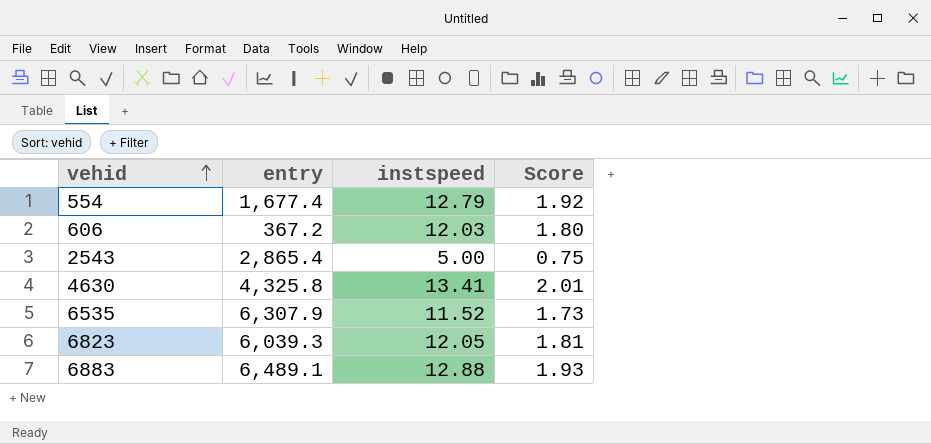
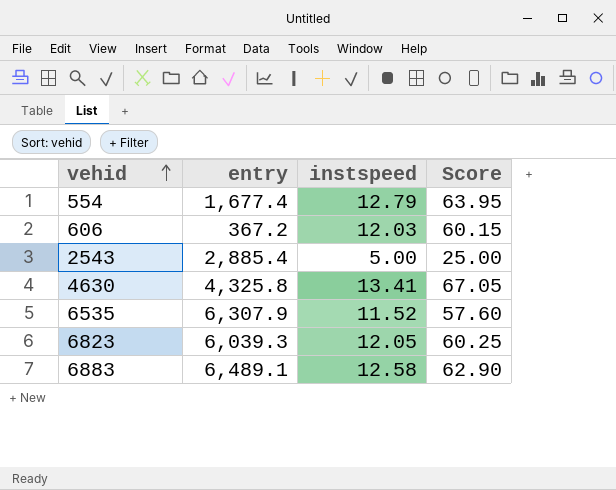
column Score | formula: [instspeed] * 0.15 -> [instspeed] * 5
2543 | entry: 2,865.4 -> 2,885.4
6883 | instspeed: 12.88 -> 12.58

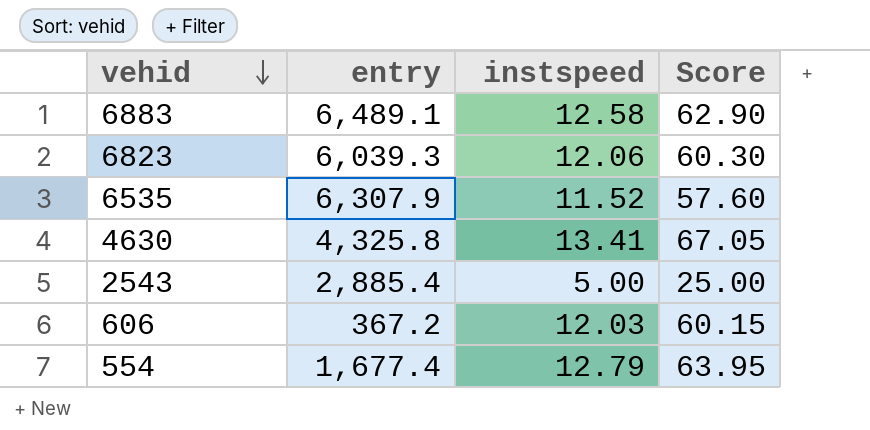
row order: vehid ascending -> vehid descending
6823 | instspeed: 12.05 -> 12.06
6823 | Score: 60.25 -> 60.30

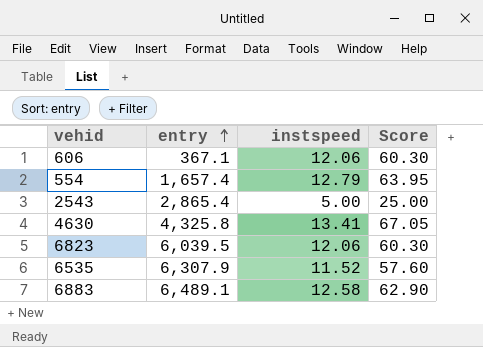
row order: vehid descending -> entry ascending
606 | entry: 367.2 -> 367.1
606 | instspeed: 12.03 -> 12.06
606 | Score: 60.15 -> 60.30
554 | entry: 1,677.4 -> 1,657.4
2543 | entry: 2,885.4 -> 2,865.4
6823 | entry: 6,039.3 -> 6,039.5

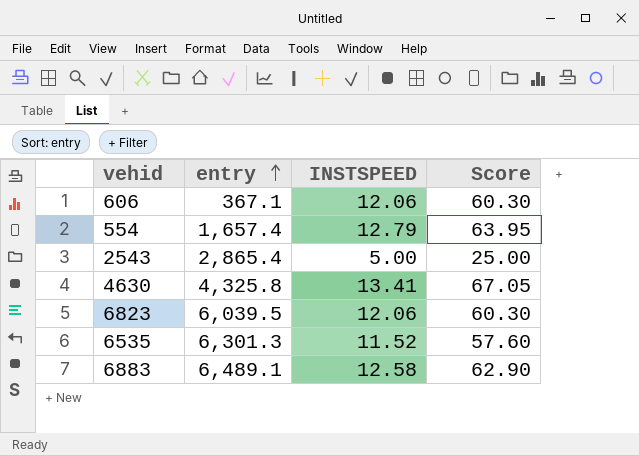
column name: instspeed -> INSTSPEED
6535 | entry: 6,307.9 -> 6,301.3

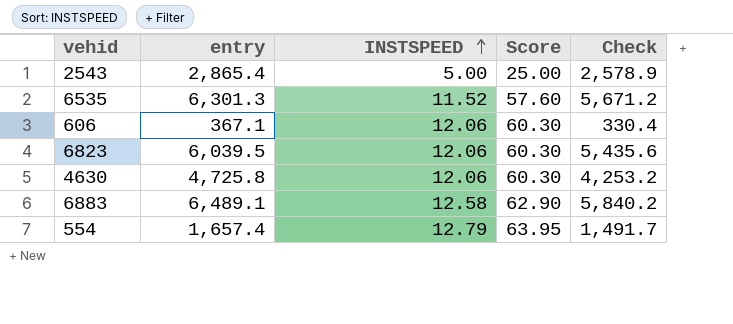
row order: entry ascending -> INSTSPEED ascending
column Check | formula: none -> [entry] * 0.9
4630 | entry: 4,325.8 -> 4,725.8
4630 | INSTSPEED: 13.41 -> 12.06
4630 | Score: 67.05 -> 60.30

